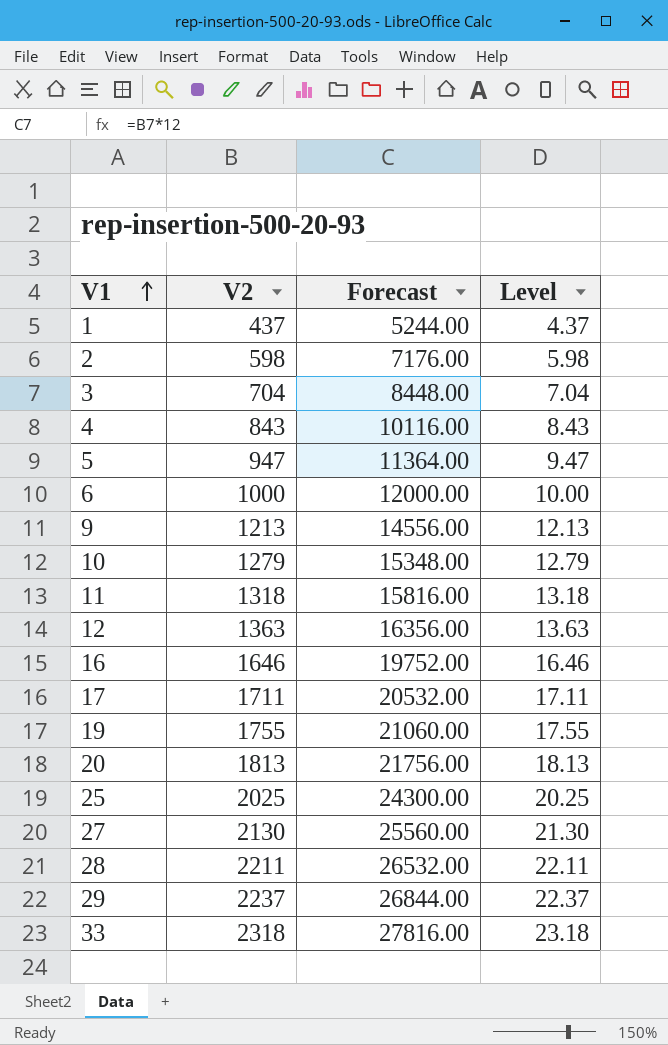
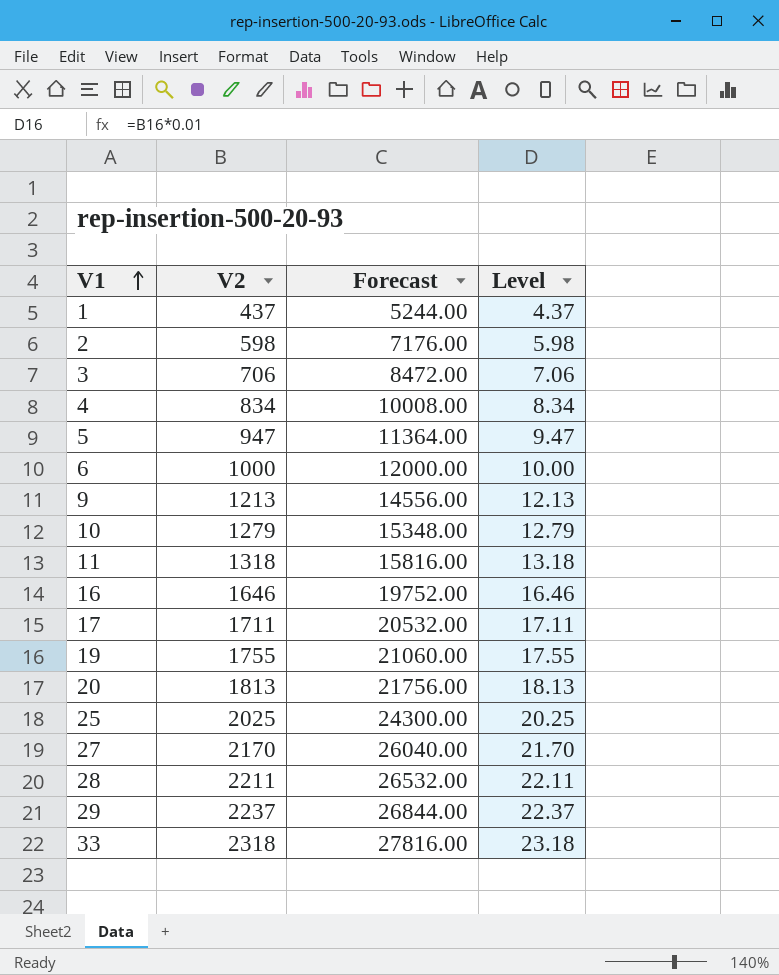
row 12: 1363 | 16356.00 | 13.63 -> none
3 | V2: 704 -> 706
3 | Forecast: 8448.00 -> 8472.00
3 | Level: 7.04 -> 7.06
4 | V2: 843 -> 834
4 | Forecast: 10116.00 -> 10008.00
4 | Level: 8.43 -> 8.34
27 | V2: 2130 -> 2170
27 | Forecast: 25560.00 -> 26040.00
27 | Level: 21.30 -> 21.70

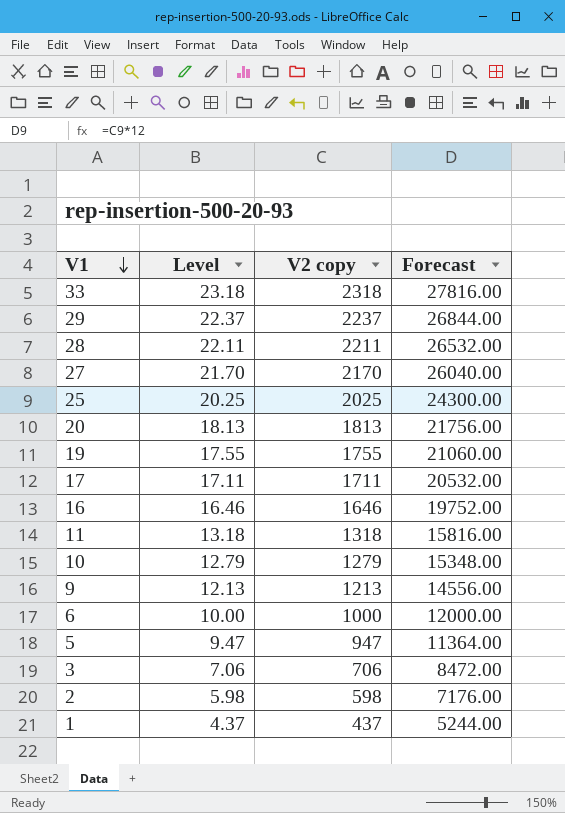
row order: V1 ascending -> V1 descending
column Level | position: 4 -> 2
column name: V2 -> V2 copy
row 4: 834 | 10008.00 | 8.34 -> none

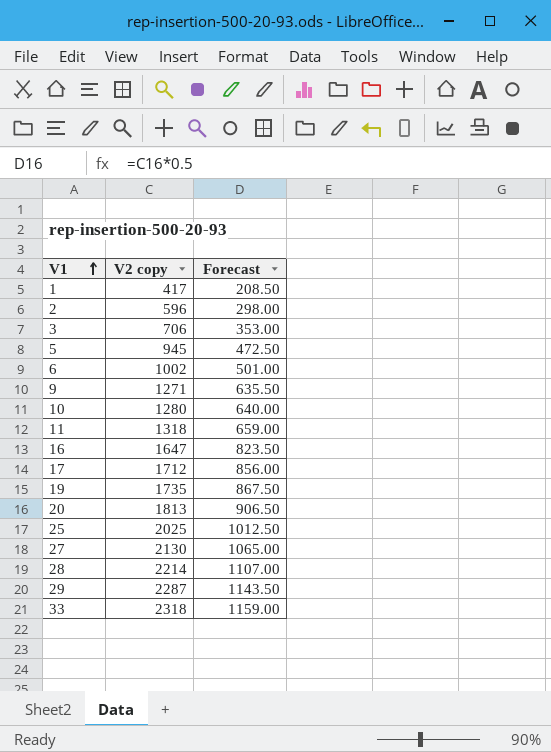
row order: V1 descending -> V1 ascending
column Level | formula: [V2 copy] * 0.01 -> none
column Forecast | formula: [V2 copy] * 12 -> [V2 copy] * 0.5
1 | V2 copy: 437 -> 417
2 | V2 copy: 598 -> 596
5 | V2 copy: 947 -> 945
6 | V2 copy: 1000 -> 1002
9 | V2 copy: 1213 -> 1271
10 | V2 copy: 1279 -> 1280
16 | V2 copy: 1646 -> 1647
17 | V2 copy: 1711 -> 1712
19 | V2 copy: 1755 -> 1735
27 | V2 copy: 2170 -> 2130
28 | V2 copy: 2211 -> 2214
29 | V2 copy: 2237 -> 2287

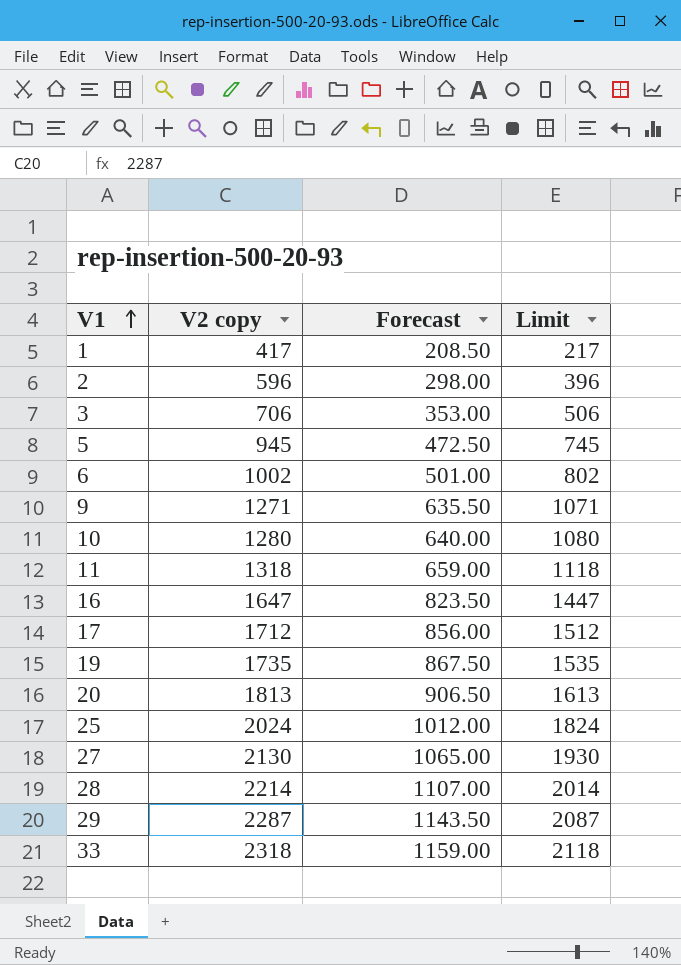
column Limit | formula: none -> [V2 copy] - 200
25 | V2 copy: 2025 -> 2024
25 | Forecast: 1012.50 -> 1012.00

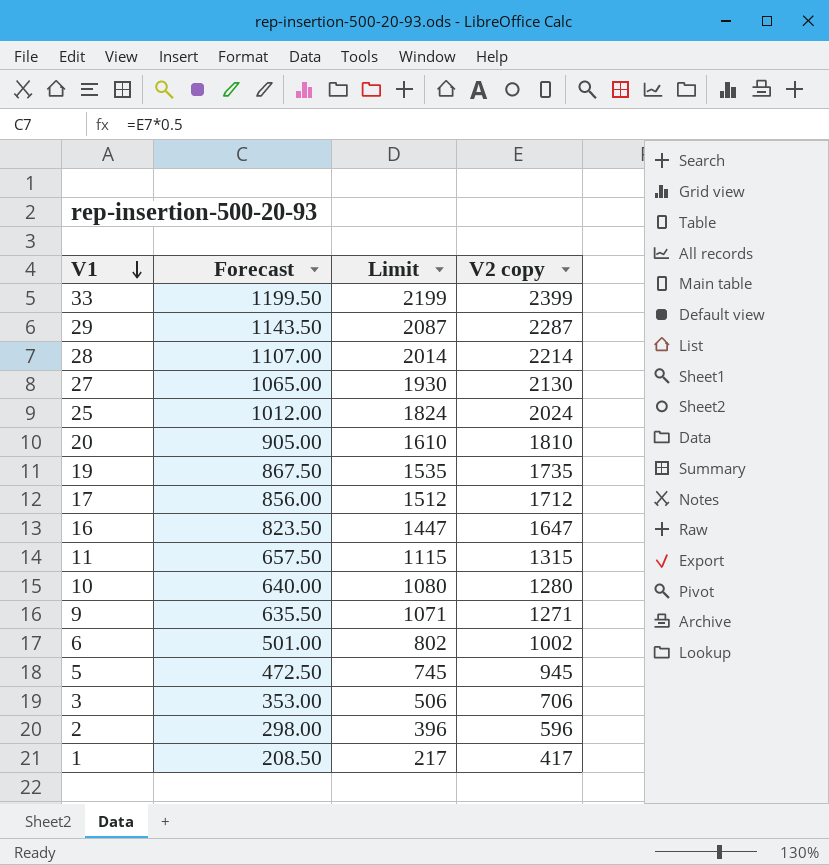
row order: V1 ascending -> V1 descending
column V2 copy | position: 2 -> 4
33 | Forecast: 1159.00 -> 1199.50
33 | Limit: 2118 -> 2199
33 | V2 copy: 2318 -> 2399
20 | Forecast: 906.50 -> 905.00
20 | Limit: 1613 -> 1610
20 | V2 copy: 1813 -> 1810
11 | Forecast: 659.00 -> 657.50
11 | Limit: 1118 -> 1115
11 | V2 copy: 1318 -> 1315

